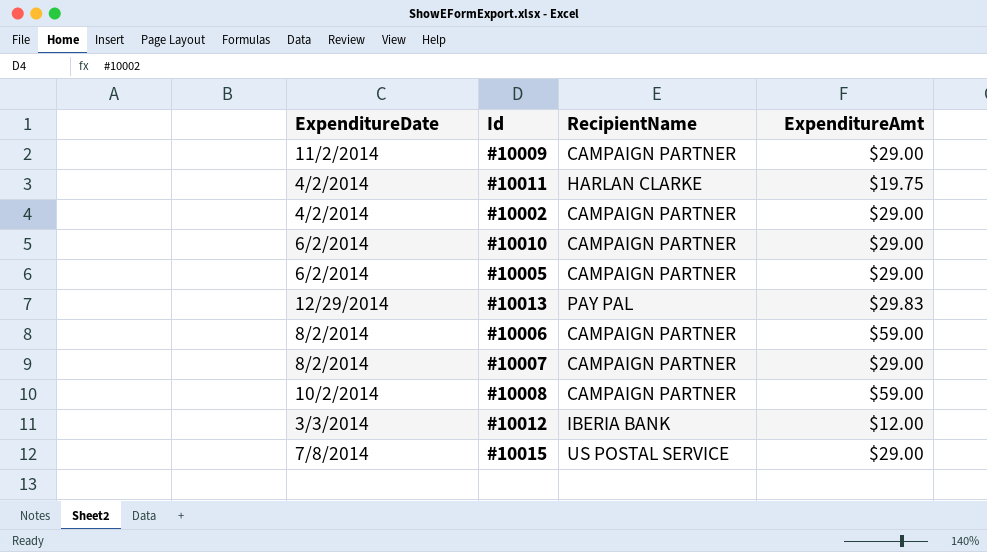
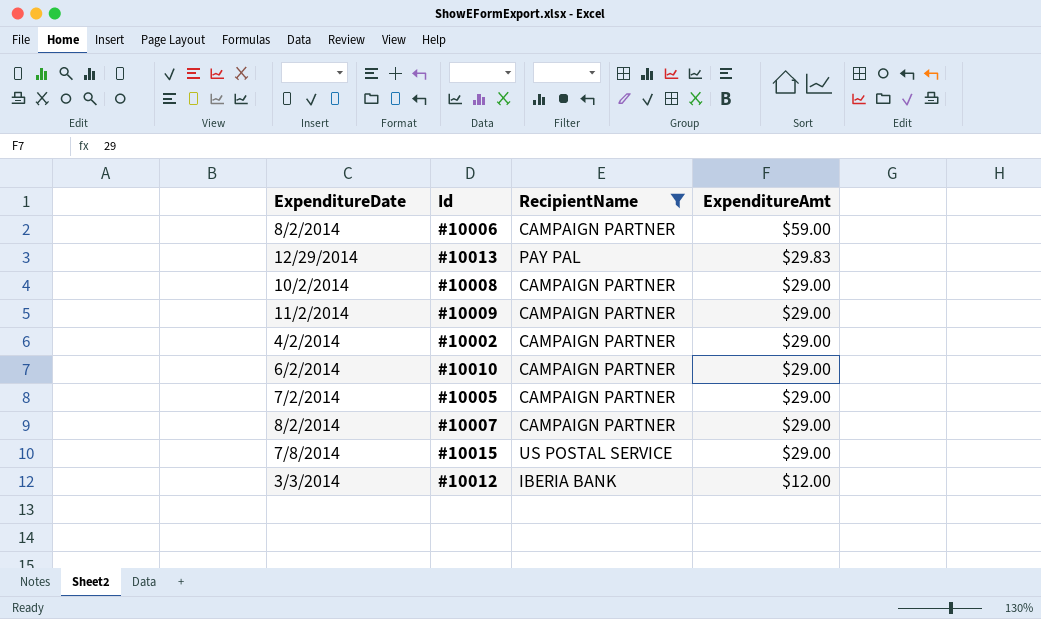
filter: none -> RecipientName != HARLAN CLARKE
row order: none -> ExpenditureAmt descending
#10008 | ExpenditureAmt: $59.00 -> $29.00
#10005 | ExpenditureDate: 6/2/2014 -> 7/2/2014

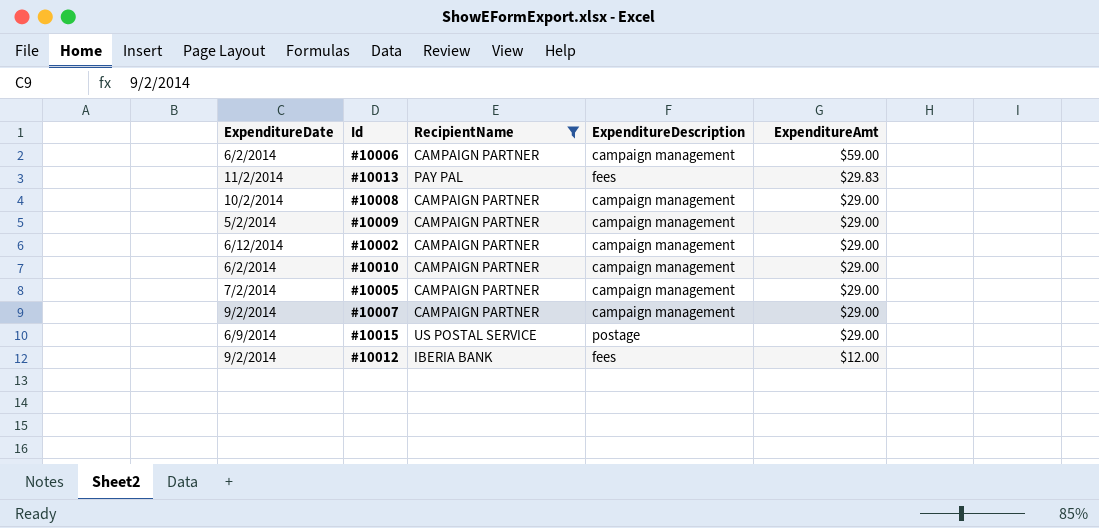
column ExpenditureDescription | position: none -> 4
#10006 | ExpenditureDate: 8/2/2014 -> 6/2/2014
#10013 | ExpenditureDate: 12/29/2014 -> 11/2/2014
#10009 | ExpenditureDate: 11/2/2014 -> 5/2/2014
#10002 | ExpenditureDate: 4/2/2014 -> 6/12/2014
#10007 | ExpenditureDate: 8/2/2014 -> 9/2/2014
#10015 | ExpenditureDate: 7/8/2014 -> 6/9/2014
#10012 | ExpenditureDate: 3/3/2014 -> 9/2/2014

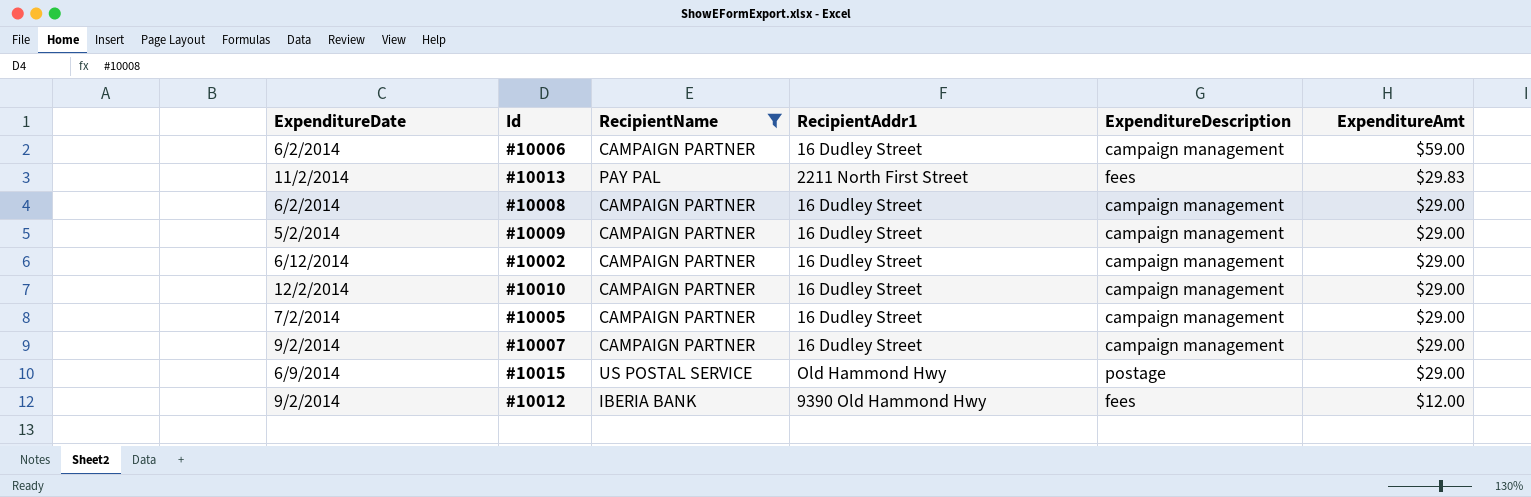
column RecipientAddr1 | position: none -> 4
#10008 | ExpenditureDate: 10/2/2014 -> 6/2/2014
#10010 | ExpenditureDate: 6/2/2014 -> 12/2/2014

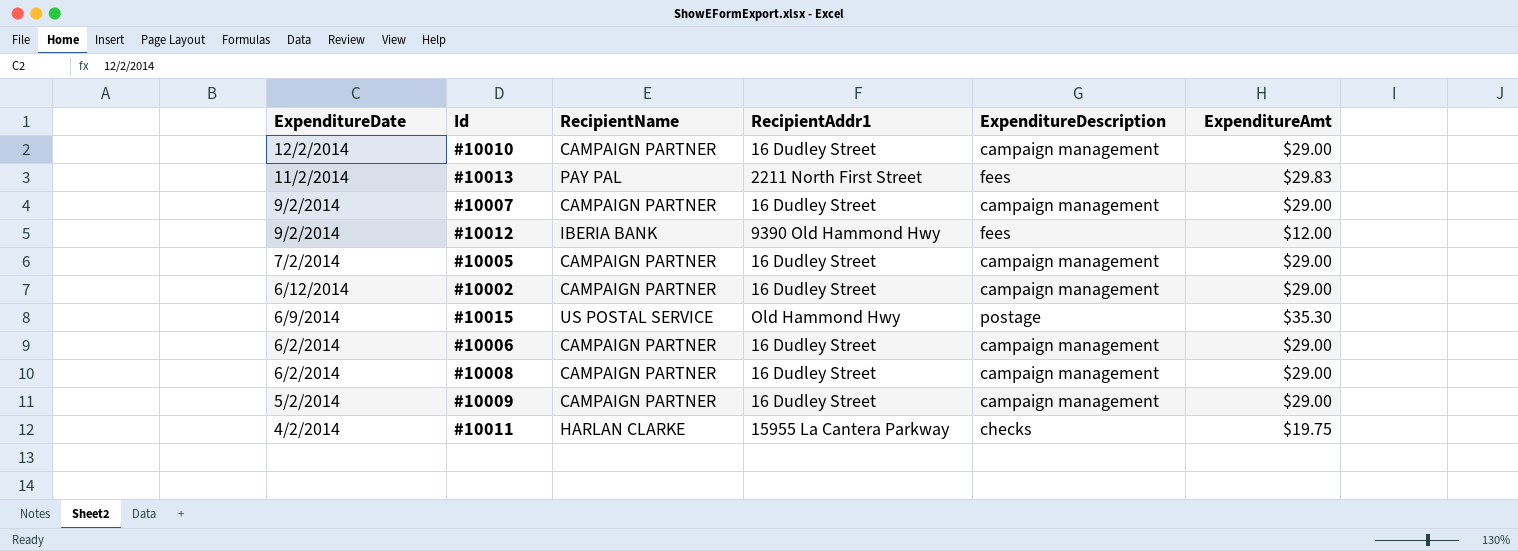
filter: RecipientName != HARLAN CLARKE -> none
row order: ExpenditureAmt descending -> ExpenditureDate descending
#10015 | ExpenditureAmt: $29.00 -> $35.30
#10006 | ExpenditureAmt: $59.00 -> $29.00

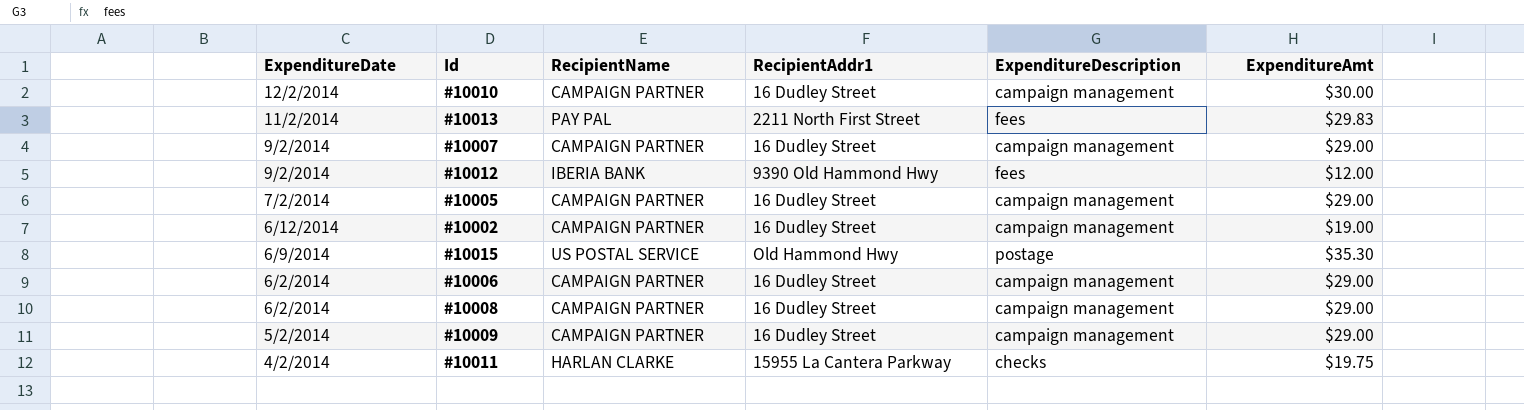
#10010 | ExpenditureAmt: $29.00 -> $30.00
#10002 | ExpenditureAmt: $29.00 -> $19.00

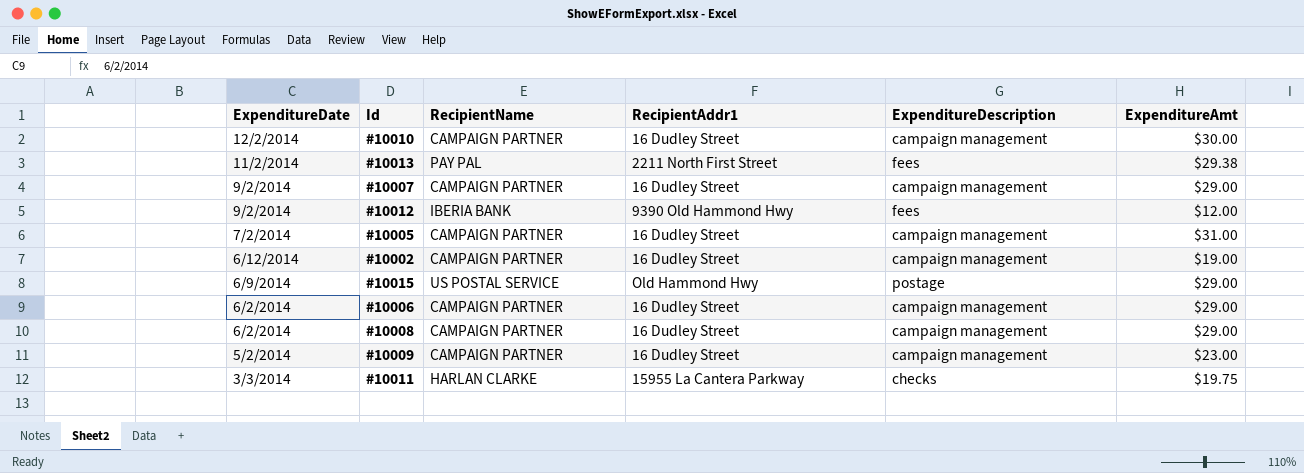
#10013 | ExpenditureAmt: $29.83 -> $29.38
#10005 | ExpenditureAmt: $29.00 -> $31.00
#10015 | ExpenditureAmt: $35.30 -> $29.00
#10009 | ExpenditureAmt: $29.00 -> $23.00
#10011 | ExpenditureDate: 4/2/2014 -> 3/3/2014

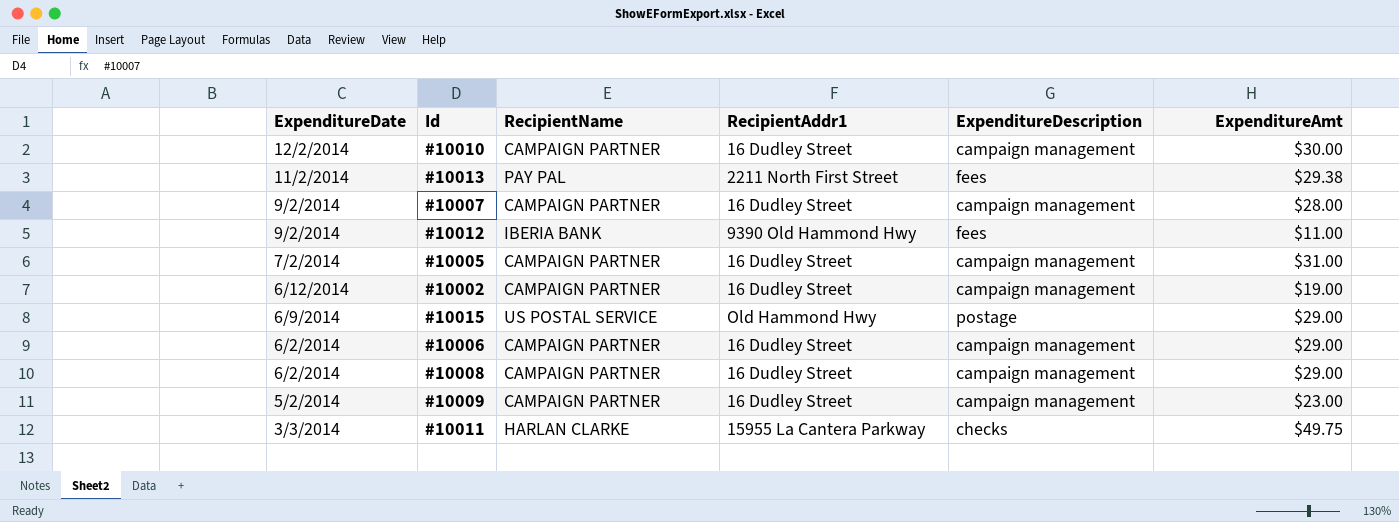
#10007 | ExpenditureAmt: $29.00 -> $28.00
#10012 | ExpenditureAmt: $12.00 -> $11.00
#10011 | ExpenditureAmt: $19.75 -> $49.75

